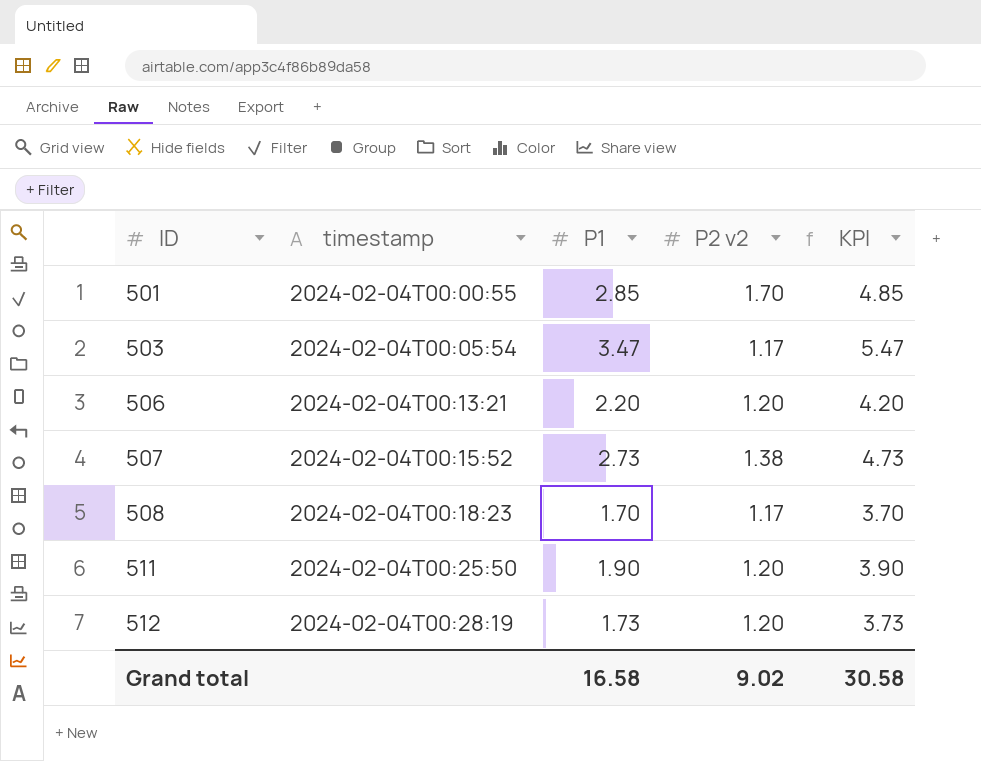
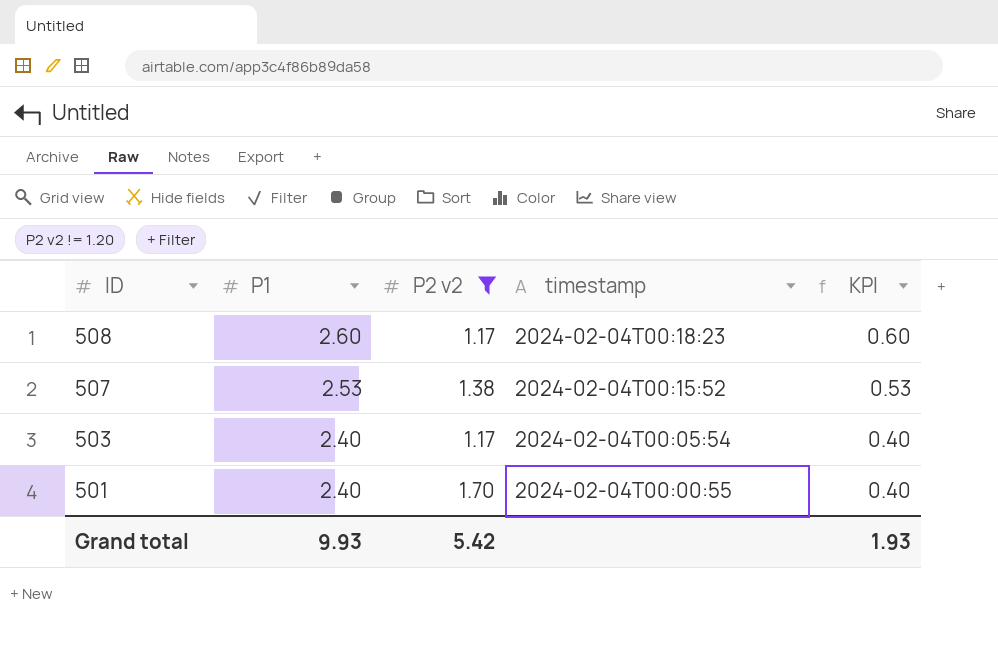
filter: none -> P2 v2 != 1.20
row order: ID ascending -> ID descending
column timestamp | position: 2 -> 4
column KPI | formula: [P1] + 2 -> [P1] - 2
508 | P1: 1.70 -> 2.60
507 | P1: 2.73 -> 2.53
503 | P1: 3.47 -> 2.40
501 | P1: 2.85 -> 2.40
Grand total | P1: 16.58 -> 9.93
Grand total | P2 v2: 9.02 -> 5.42
Grand total | KPI: 30.58 -> 1.93

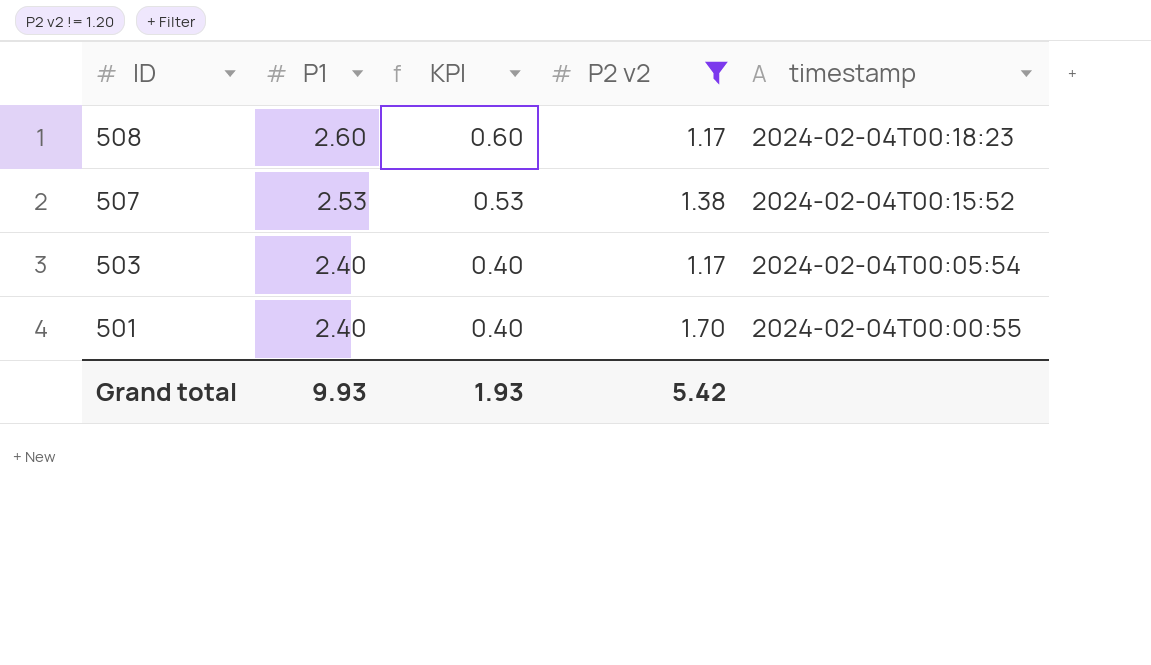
column KPI | position: 5 -> 3

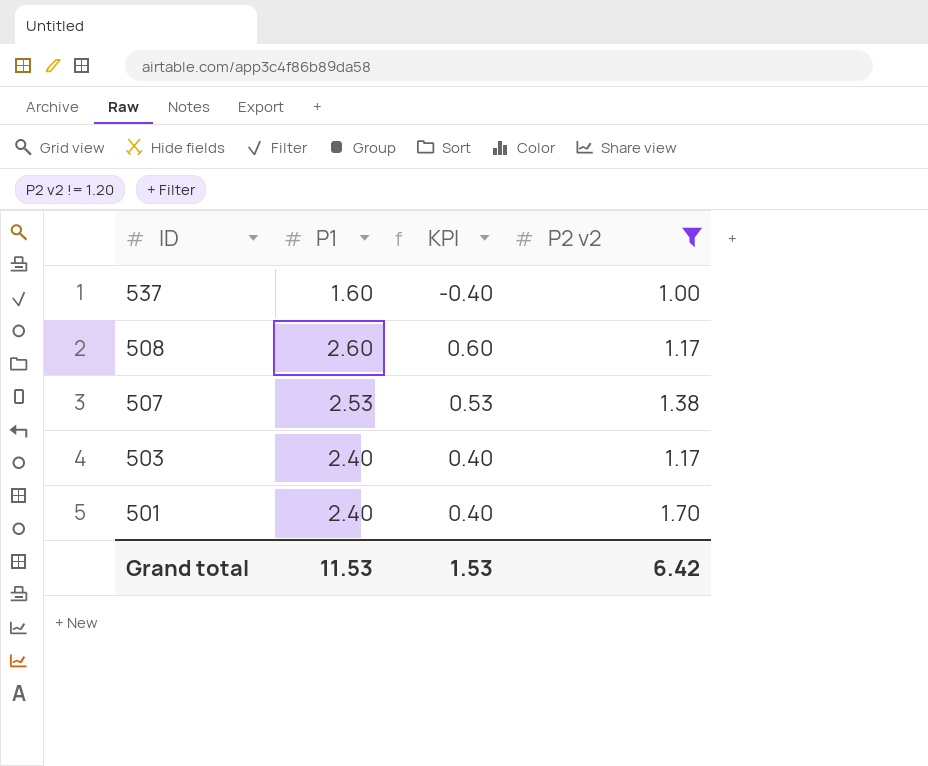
column timestamp | position: 5 -> none
row 537: none -> 1.60 | -0.40 | 1.00
Grand total | P1: 9.93 -> 11.53
Grand total | KPI: 1.93 -> 1.53
Grand total | P2 v2: 5.42 -> 6.42

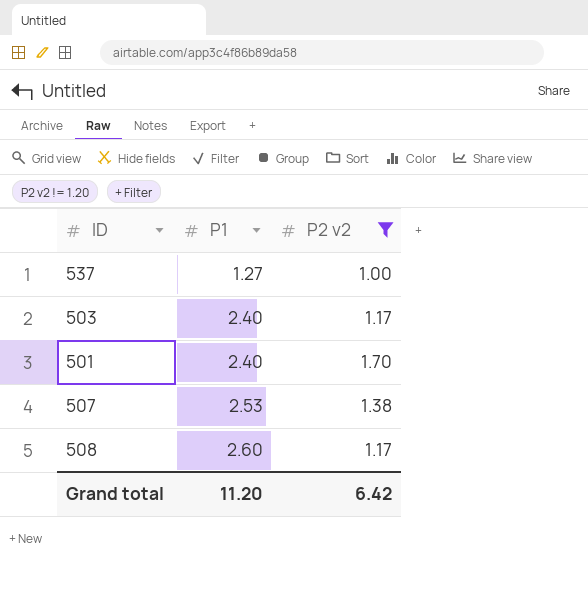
row order: ID descending -> P1 ascending
column KPI | formula: [P1] - 2 -> none
537 | P1: 1.60 -> 1.27
Grand total | P1: 11.53 -> 11.20

